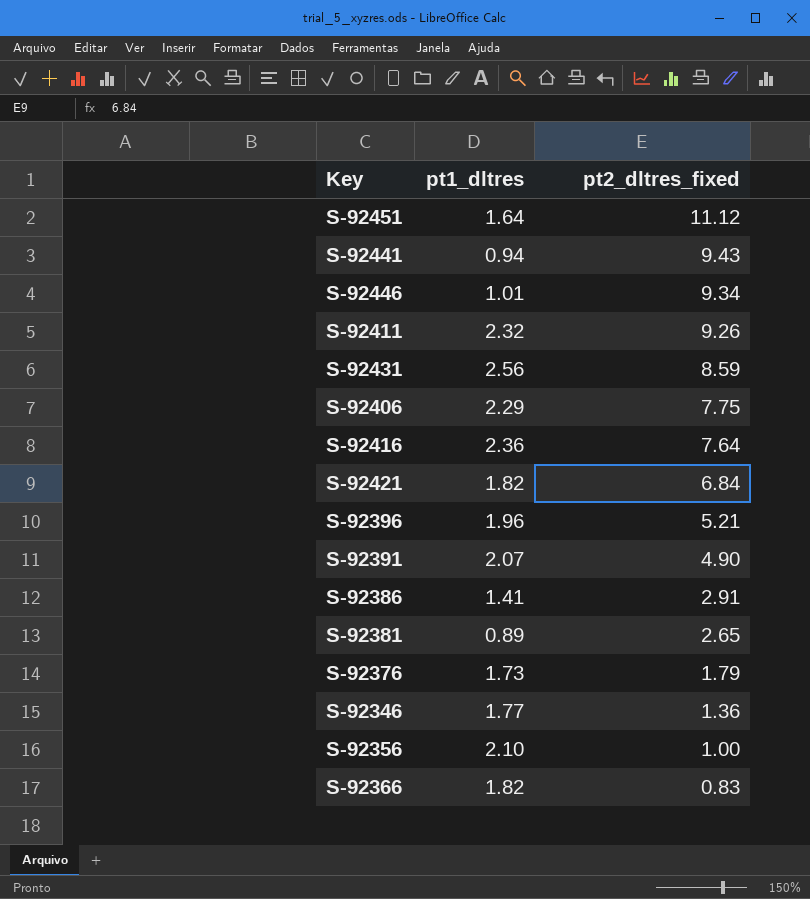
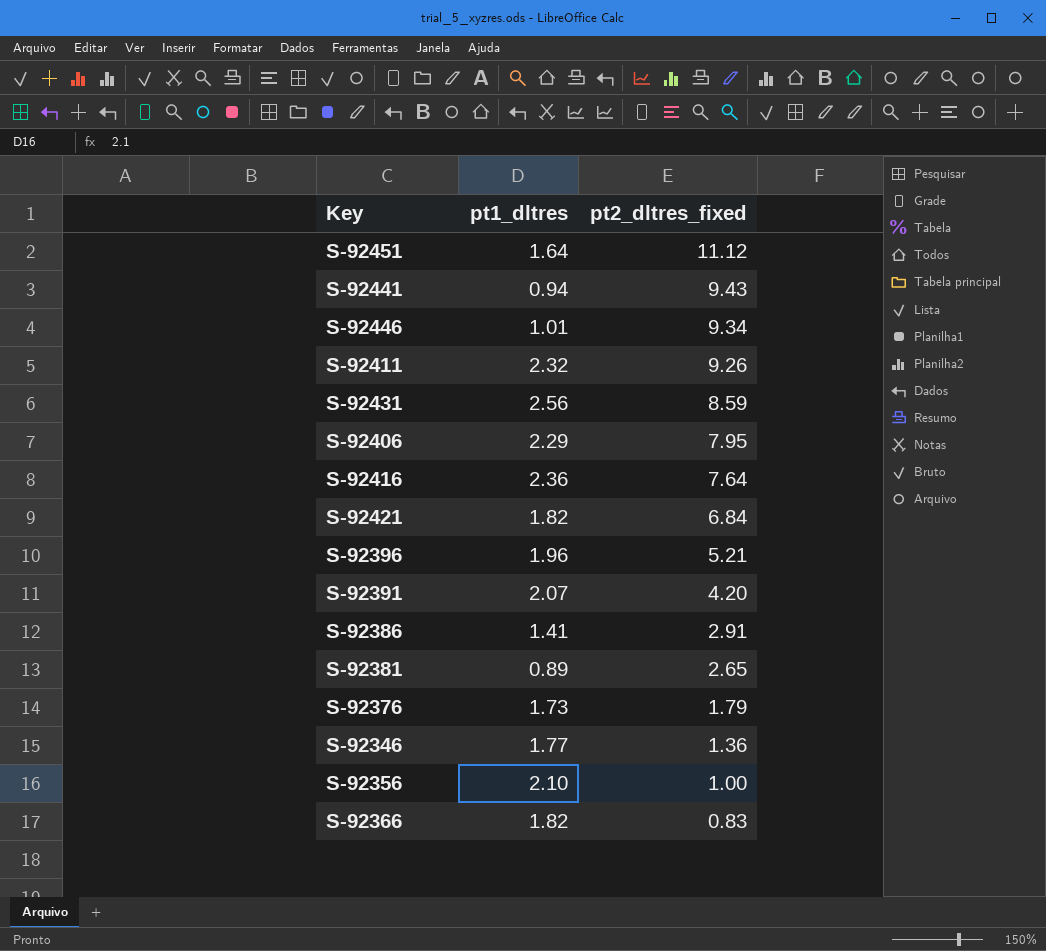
S-92406 | pt2_dltres_fixed: 7.75 -> 7.95
S-92391 | pt2_dltres_fixed: 4.90 -> 4.20

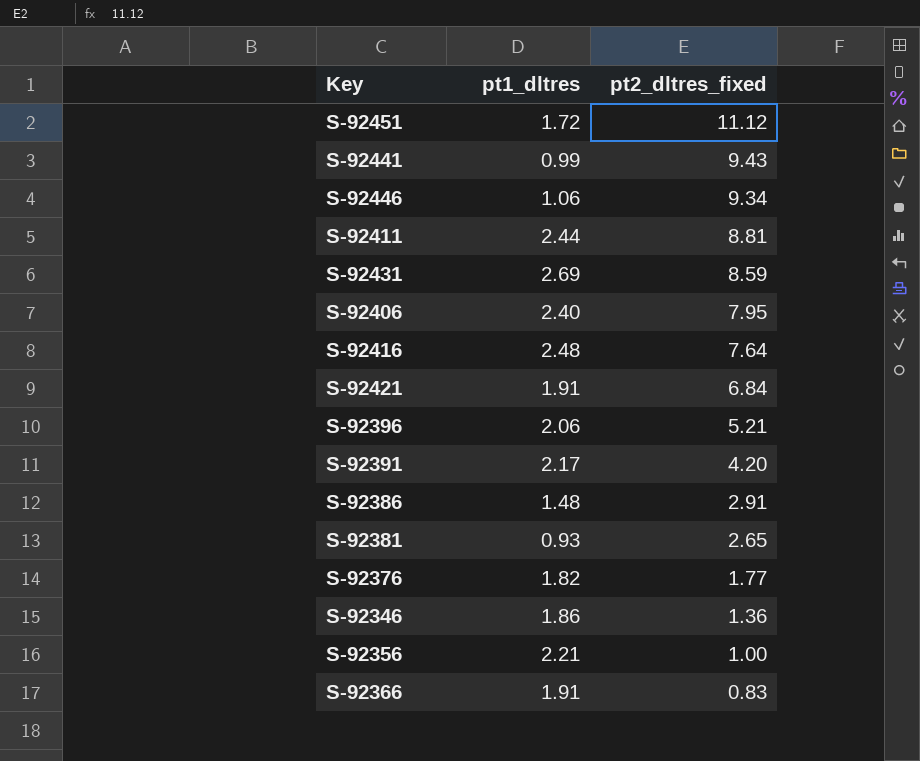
S-92451 | pt1_dltres: 1.64 -> 1.72
S-92441 | pt1_dltres: 0.94 -> 0.99
S-92446 | pt1_dltres: 1.01 -> 1.06
S-92411 | pt1_dltres: 2.32 -> 2.44
S-92411 | pt2_dltres_fixed: 9.26 -> 8.81
S-92431 | pt1_dltres: 2.56 -> 2.69
S-92406 | pt1_dltres: 2.29 -> 2.40
S-92416 | pt1_dltres: 2.36 -> 2.48
S-92421 | pt1_dltres: 1.82 -> 1.91
S-92396 | pt1_dltres: 1.96 -> 2.06
S-92391 | pt1_dltres: 2.07 -> 2.17
S-92386 | pt1_dltres: 1.41 -> 1.48
S-92381 | pt1_dltres: 0.89 -> 0.93
S-92376 | pt1_dltres: 1.73 -> 1.82
S-92376 | pt2_dltres_fixed: 1.79 -> 1.77
S-92346 | pt1_dltres: 1.77 -> 1.86
S-92356 | pt1_dltres: 2.10 -> 2.21
S-92366 | pt1_dltres: 1.82 -> 1.91

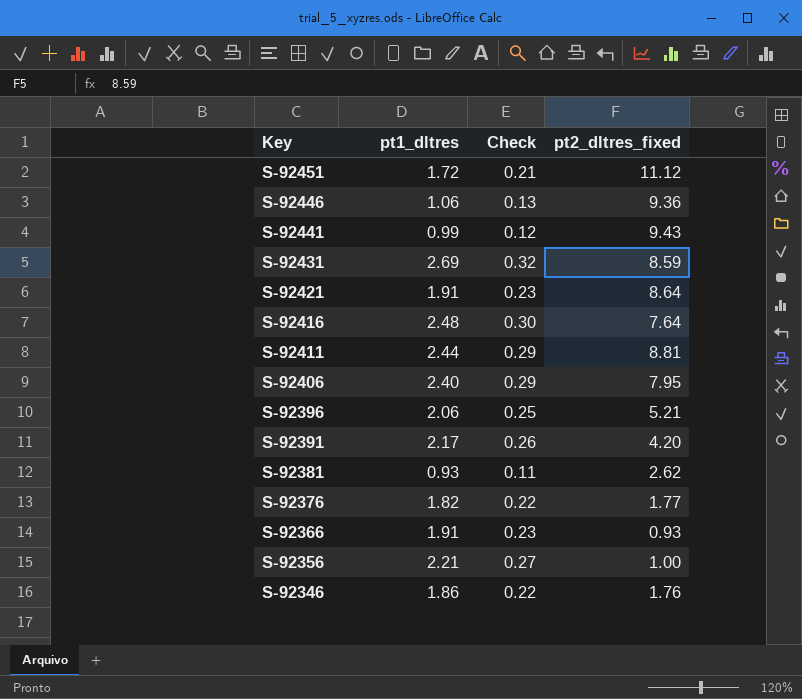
row order: pt2_dltres_fixed descending -> Key descending
column Check | formula: none -> [pt1_dltres] * 0.12
row S-92386: 1.48 | 2.91 -> none
S-92446 | pt2_dltres_fixed: 9.34 -> 9.36
S-92421 | pt2_dltres_fixed: 6.84 -> 8.64
S-92381 | pt2_dltres_fixed: 2.65 -> 2.62
S-92366 | pt2_dltres_fixed: 0.83 -> 0.93
S-92346 | pt2_dltres_fixed: 1.36 -> 1.76

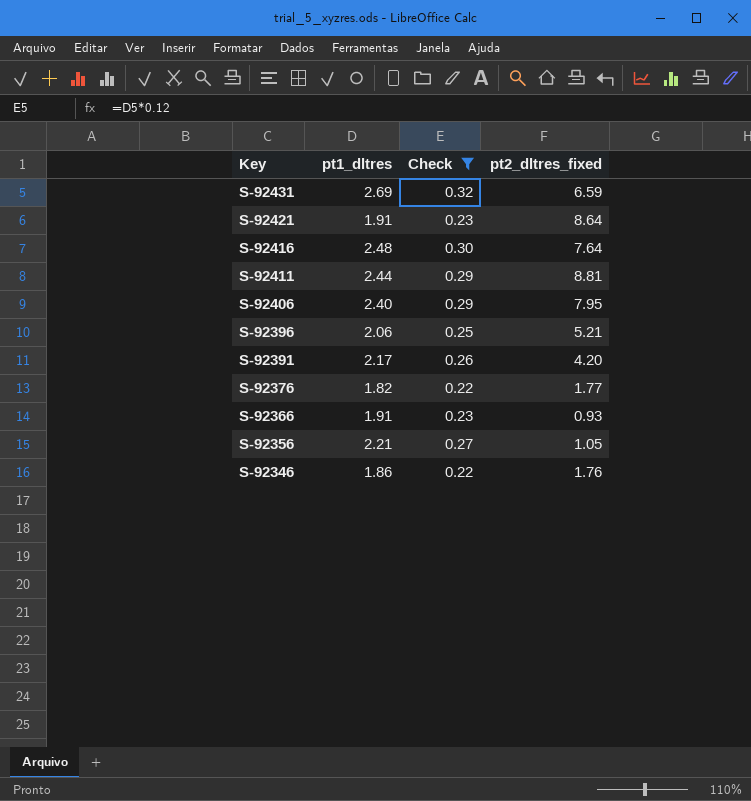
filter: none -> Check >= 0.22
S-92431 | pt2_dltres_fixed: 8.59 -> 6.59
S-92356 | pt2_dltres_fixed: 1.00 -> 1.05

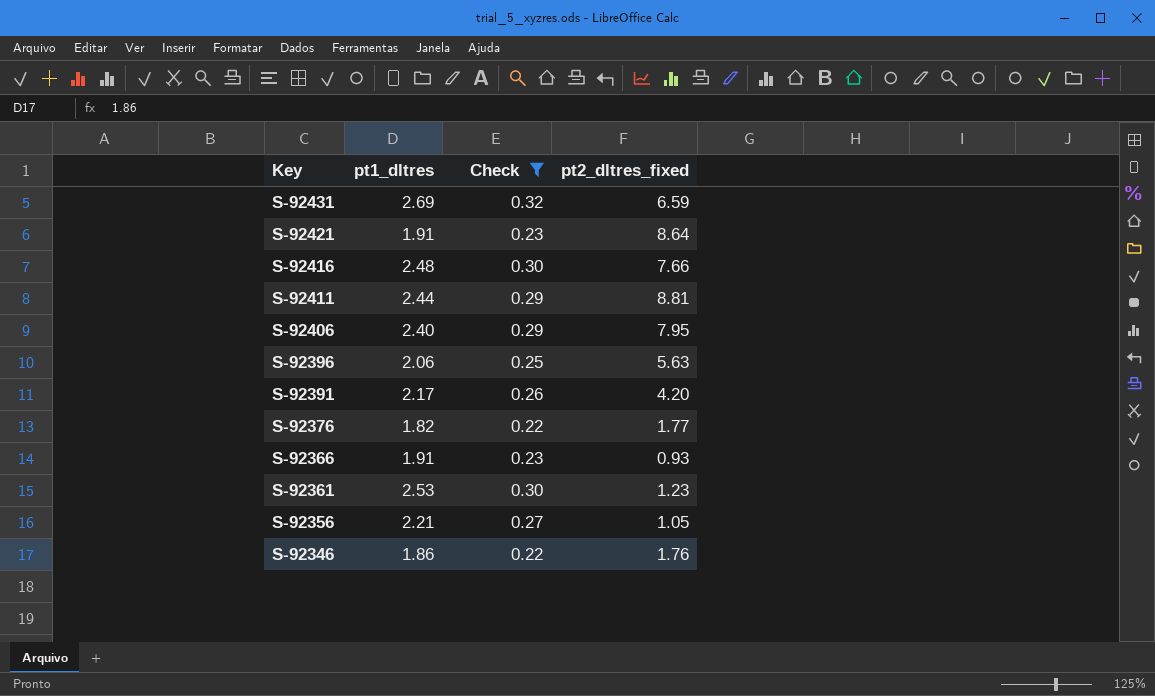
S-92416 | pt2_dltres_fixed: 7.64 -> 7.66
S-92396 | pt2_dltres_fixed: 5.21 -> 5.63
row S-92361: none -> 2.53 | 0.30 | 1.23

